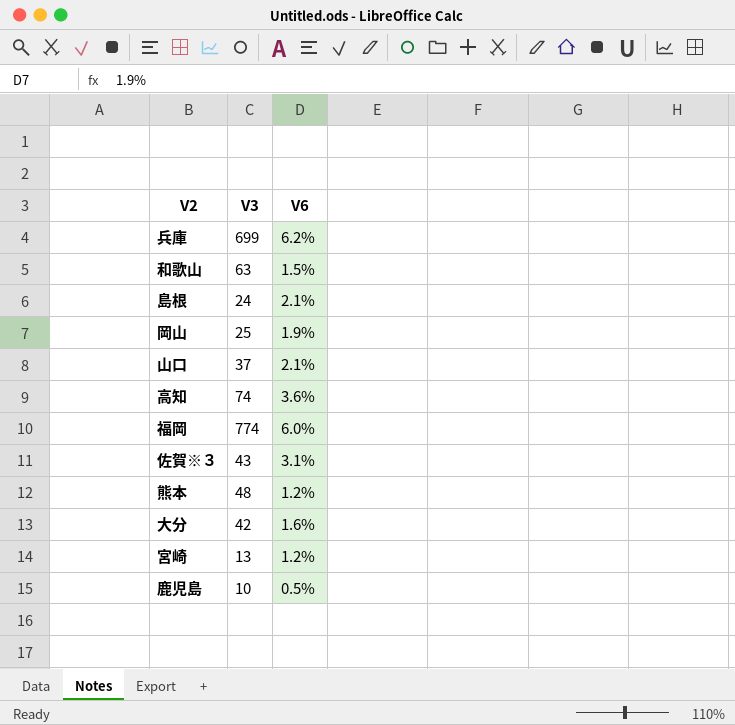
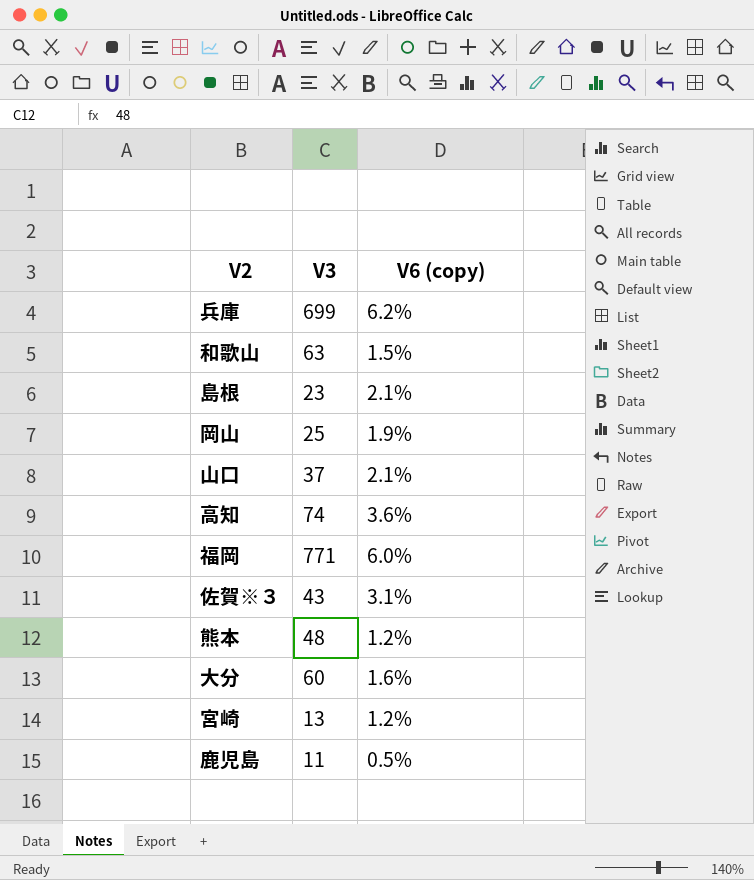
column name: V6 -> V6 (copy)
島根 | V3: 24 -> 23
福岡 | V3: 774 -> 771
大分 | V3: 42 -> 60
鹿児島 | V3: 10 -> 11

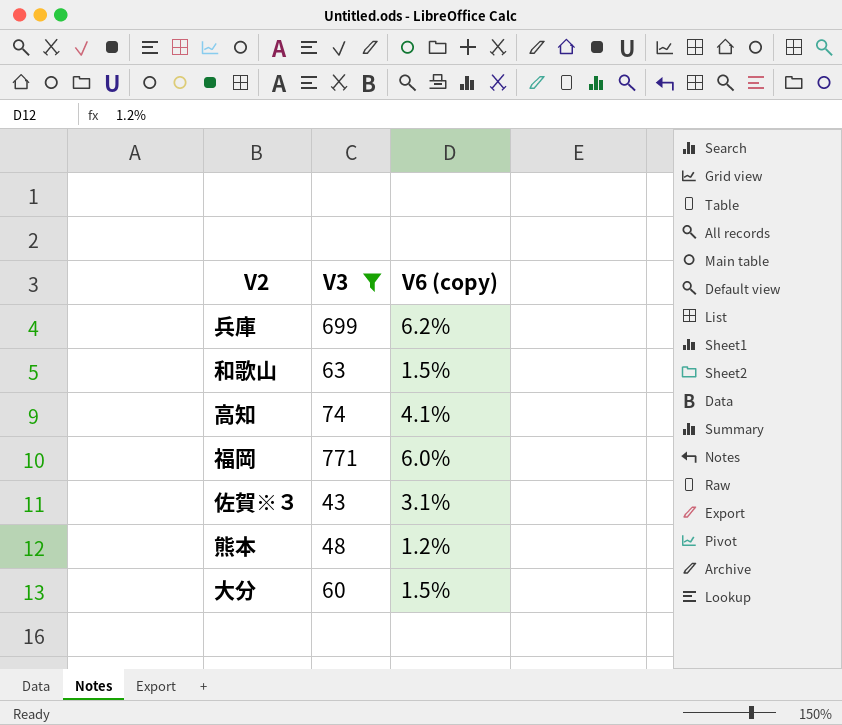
filter: none -> V3 >= 43
高知 | V6 (copy): 3.6% -> 4.1%
大分 | V6 (copy): 1.6% -> 1.5%

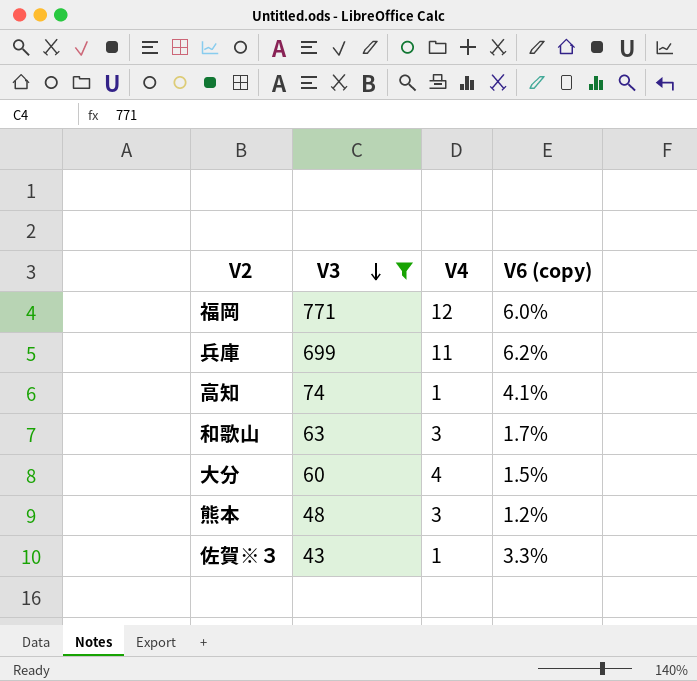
row order: none -> V3 descending
column V4 | position: none -> 3
和歌山 | V6 (copy): 1.5% -> 1.7%
佐賀※３ | V6 (copy): 3.1% -> 3.3%

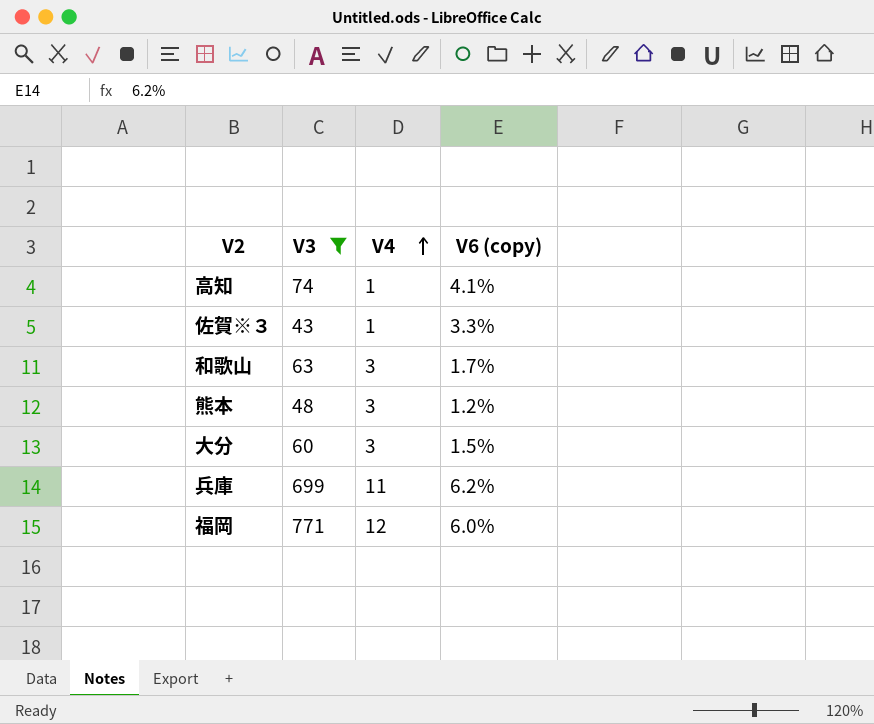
row order: V3 descending -> V4 ascending
大分 | V4: 4 -> 3

